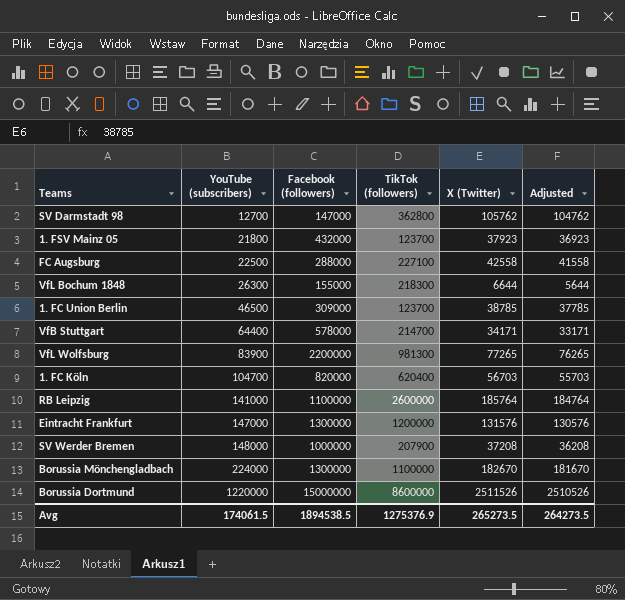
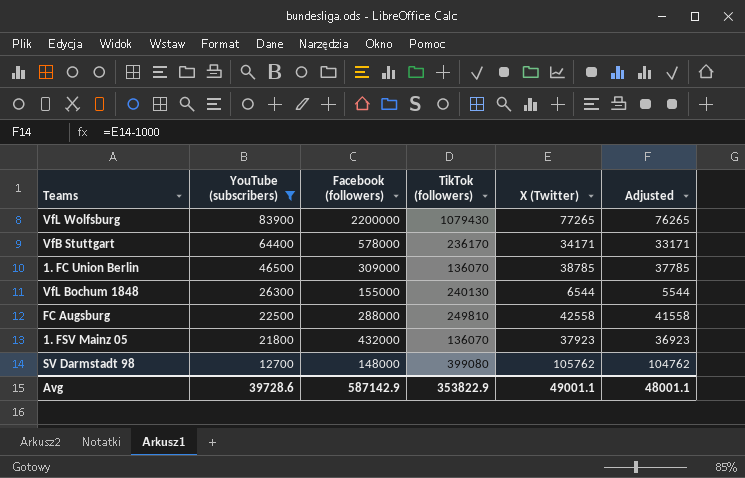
filter: none -> YouTube (subscribers) <= 83900
row order: YouTube (subscribers) ascending -> YouTube (subscribers) descending
VfL Wolfsburg | TikTok (followers): 981300 -> 1079430
VfB Stuttgart | TikTok (followers): 214700 -> 236170
1. FC Union Berlin | TikTok (followers): 123700 -> 136070
VfL Bochum 1848 | TikTok (followers): 218300 -> 240130
VfL Bochum 1848 | X (Twitter): 6644 -> 6544
VfL Bochum 1848 | Adjusted: 5644 -> 5544
FC Augsburg | TikTok (followers): 227100 -> 249810
1. FSV Mainz 05 | TikTok (followers): 123700 -> 136070
SV Darmstadt 98 | Facebook (followers): 147000 -> 148000
SV Darmstadt 98 | TikTok (followers): 362800 -> 399080
Avg | YouTube (subscribers): 174061.5 -> 39728.6
Avg | Facebook (followers): 1894538.5 -> 587142.9
Avg | TikTok (followers): 1275376.9 -> 353822.9
Avg | X (Twitter): 265273.5 -> 49001.1
Avg | Adjusted: 264273.5 -> 48001.1

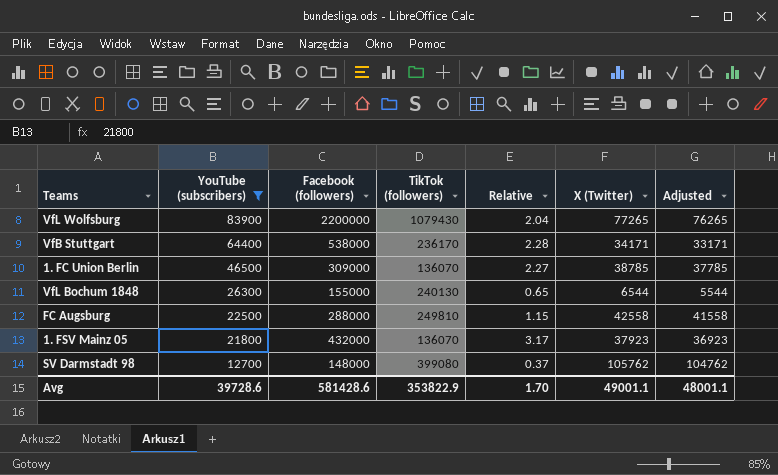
column Relative | formula: none -> [Facebook (followers)] / [TikTok (followers)]
VfB Stuttgart | Facebook (followers): 578000 -> 538000
Avg | Facebook (followers): 587142.9 -> 581428.6

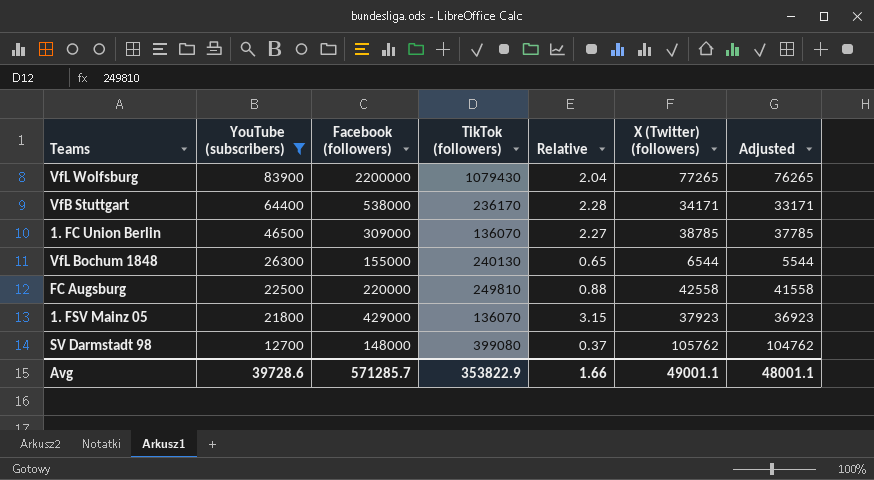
column name: X (Twitter) -> X (Twitter) (followers)
FC Augsburg | Facebook (followers): 288000 -> 220000
FC Augsburg | Relative: 1.15 -> 0.88
1. FSV Mainz 05 | Facebook (followers): 432000 -> 429000
1. FSV Mainz 05 | Relative: 3.17 -> 3.15
Avg | Facebook (followers): 581428.6 -> 571285.7
Avg | Relative: 1.70 -> 1.66

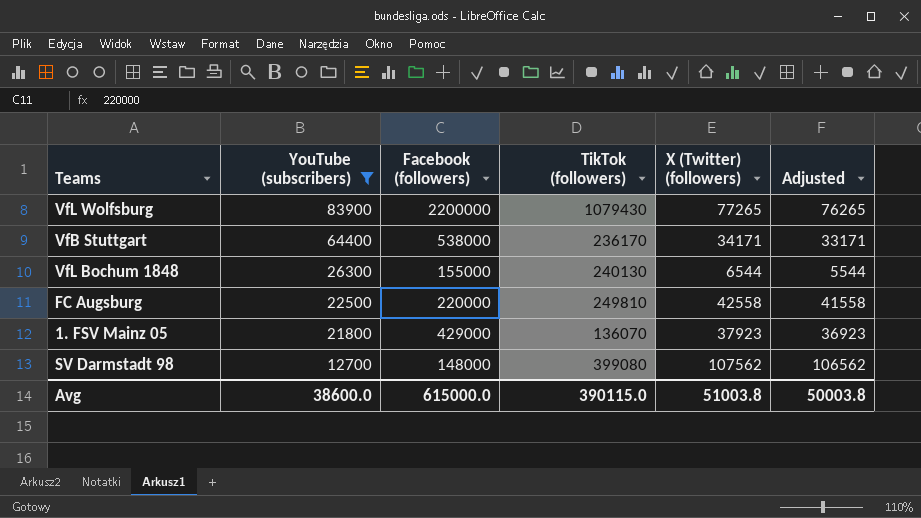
column Relative | formula: [Facebook (followers)] / [TikTok (followers)] -> none
row 1. FC Union Berlin: 46500 | 309000 | 136070 | 2.27 | 38785 | 37785 -> none
SV Darmstadt 98 | X (Twitter) (followers): 105762 -> 107562
SV Darmstadt 98 | Adjusted: 104762 -> 106562
Avg | YouTube (subscribers): 39728.6 -> 38600.0
Avg | Facebook (followers): 571285.7 -> 615000.0
Avg | TikTok (followers): 353822.9 -> 390115.0
Avg | X (Twitter) (followers): 49001.1 -> 51003.8
Avg | Adjusted: 48001.1 -> 50003.8

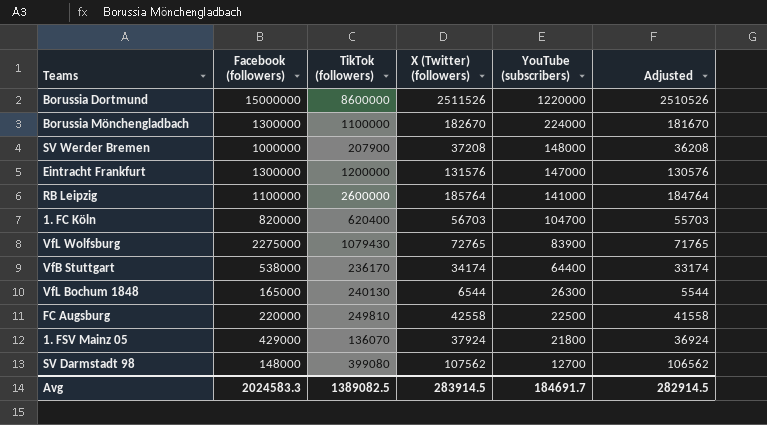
filter: YouTube (subscribers) <= 83900 -> none
column YouTube (subscribers) | position: 2 -> 5
VfL Wolfsburg | Facebook (followers): 2200000 -> 2275000
VfL Wolfsburg | X (Twitter) (followers): 77265 -> 72765
VfL Wolfsburg | Adjusted: 76265 -> 71765
VfB Stuttgart | X (Twitter) (followers): 34171 -> 34174
VfB Stuttgart | Adjusted: 33171 -> 33174
VfL Bochum 1848 | Facebook (followers): 155000 -> 165000
1. FSV Mainz 05 | X (Twitter) (followers): 37923 -> 37924
1. FSV Mainz 05 | Adjusted: 36923 -> 36924
Avg | Facebook (followers): 615000.0 -> 2024583.3
Avg | TikTok (followers): 390115.0 -> 1389082.5
Avg | X (Twitter) (followers): 51003.8 -> 283914.5
Avg | YouTube (subscribers): 38600.0 -> 184691.7
Avg | Adjusted: 50003.8 -> 282914.5

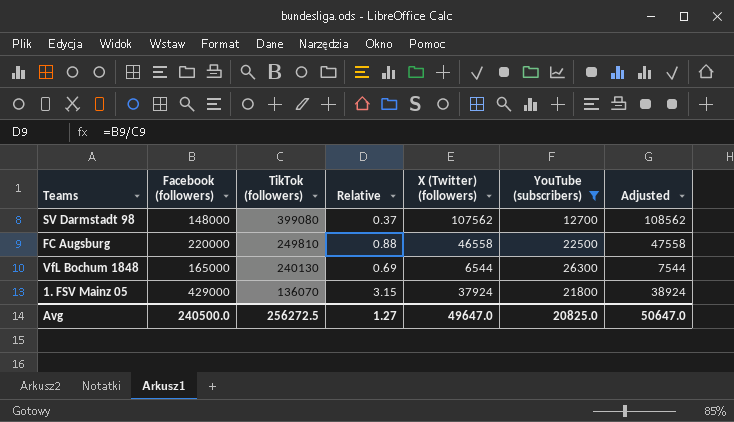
filter: none -> YouTube (subscribers) <= 26300
row order: YouTube (subscribers) descending -> TikTok (followers) descending
column Relative | formula: none -> [Facebook (followers)] / [TikTok (followers)]
column Adjusted | formula: [X (Twitter) (followers)] - 1000 -> [X (Twitter) (followers)] + 1000
FC Augsburg | X (Twitter) (followers): 42558 -> 46558
Avg | Facebook (followers): 2024583.3 -> 240500.0
Avg | TikTok (followers): 1389082.5 -> 256272.5
Avg | X (Twitter) (followers): 283914.5 -> 49647.0
Avg | YouTube (subscribers): 184691.7 -> 20825.0
Avg | Adjusted: 282914.5 -> 50647.0

